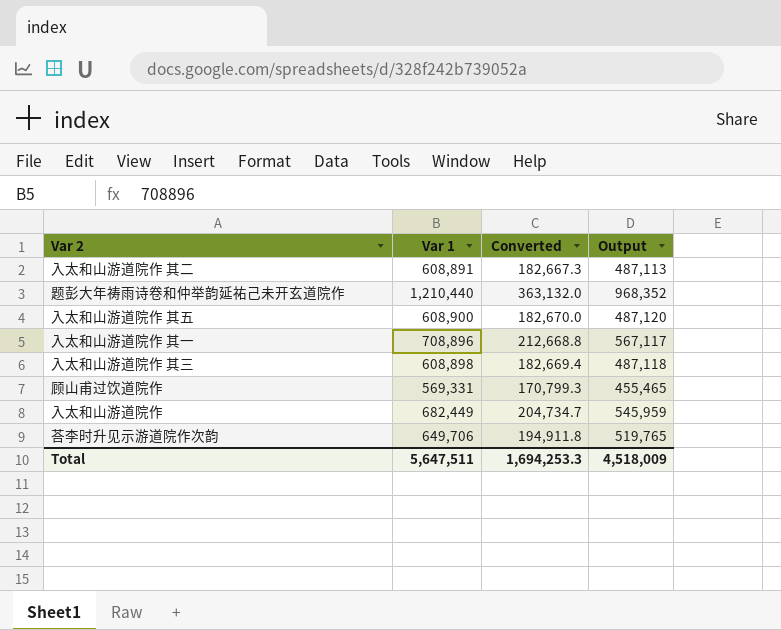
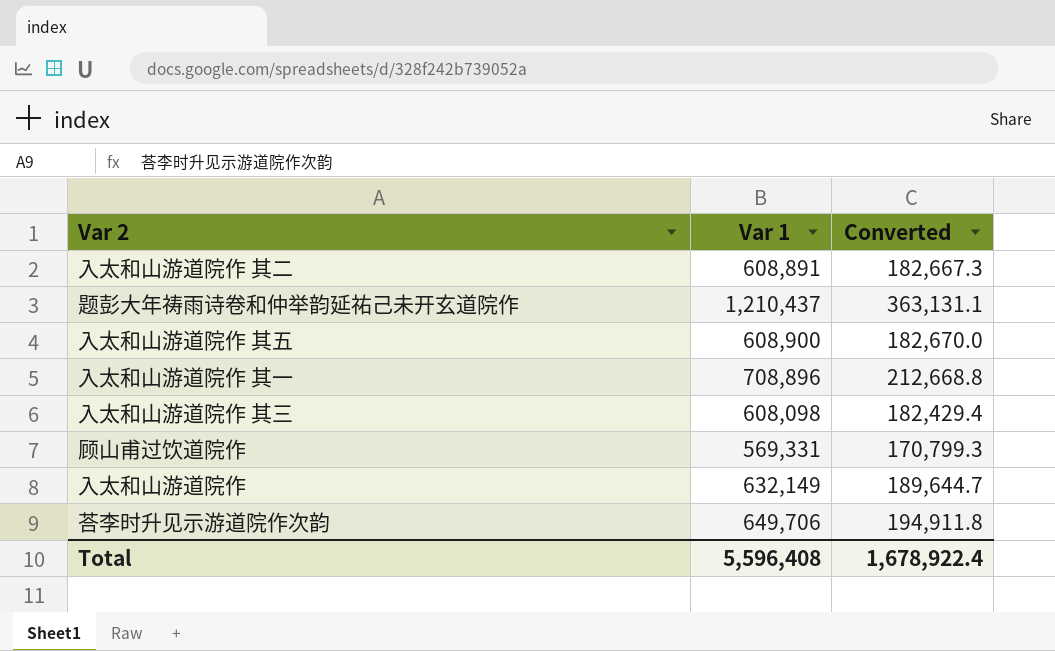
column Output | formula: [Var 1] * 0.8 -> none
题彭大年祷雨诗卷和仲举韵延祐己未开玄道院作 | Var 1: 1,210,440 -> 1,210,437
题彭大年祷雨诗卷和仲举韵延祐己未开玄道院作 | Converted: 363,132.0 -> 363,131.1
入太和山游道院作 其三 | Var 1: 608,898 -> 608,098
入太和山游道院作 其三 | Converted: 182,669.4 -> 182,429.4
入太和山游道院作 | Var 1: 682,449 -> 632,149
入太和山游道院作 | Converted: 204,734.7 -> 189,644.7
Total | Var 1: 5,647,511 -> 5,596,408
Total | Converted: 1,694,253.3 -> 1,678,922.4

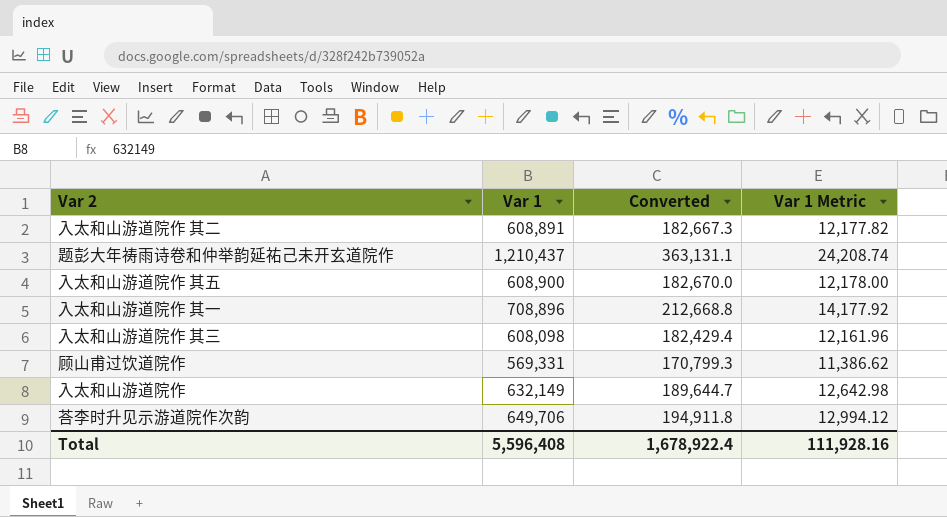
column Var 1 Metric | formula: none -> [Var 1] * 0.02

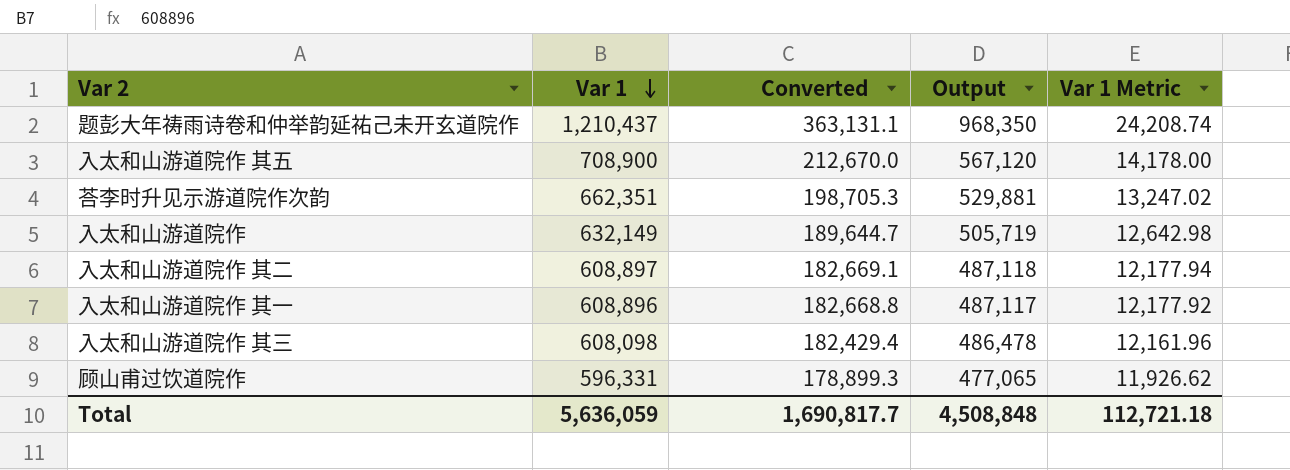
row order: none -> Var 1 descending
column Output | formula: none -> [Var 1] * 0.8
入太和山游道院作 其五 | Var 1: 608,900 -> 708,900
入太和山游道院作 其五 | Converted: 182,670.0 -> 212,670.0
入太和山游道院作 其五 | Var 1 Metric: 12,178.00 -> 14,178.00
荅李时升见示游道院作次韵 | Var 1: 649,706 -> 662,351
荅李时升见示游道院作次韵 | Converted: 194,911.8 -> 198,705.3
荅李时升见示游道院作次韵 | Var 1 Metric: 12,994.12 -> 13,247.02
入太和山游道院作 其二 | Var 1: 608,891 -> 608,897
入太和山游道院作 其二 | Converted: 182,667.3 -> 182,669.1
入太和山游道院作 其二 | Var 1 Metric: 12,177.82 -> 12,177.94
入太和山游道院作 其一 | Var 1: 708,896 -> 608,896
入太和山游道院作 其一 | Converted: 212,668.8 -> 182,668.8
入太和山游道院作 其一 | Var 1 Metric: 14,177.92 -> 12,177.92
顾山甫过饮道院作 | Var 1: 569,331 -> 596,331
顾山甫过饮道院作 | Converted: 170,799.3 -> 178,899.3
顾山甫过饮道院作 | Var 1 Metric: 11,386.62 -> 11,926.62
Total | Var 1: 5,596,408 -> 5,636,059
Total | Converted: 1,678,922.4 -> 1,690,817.7
Total | Var 1 Metric: 111,928.16 -> 112,721.18

